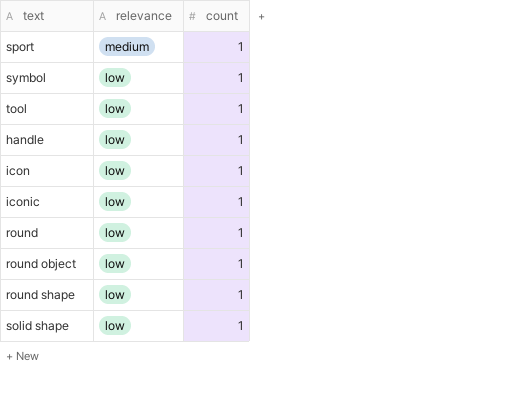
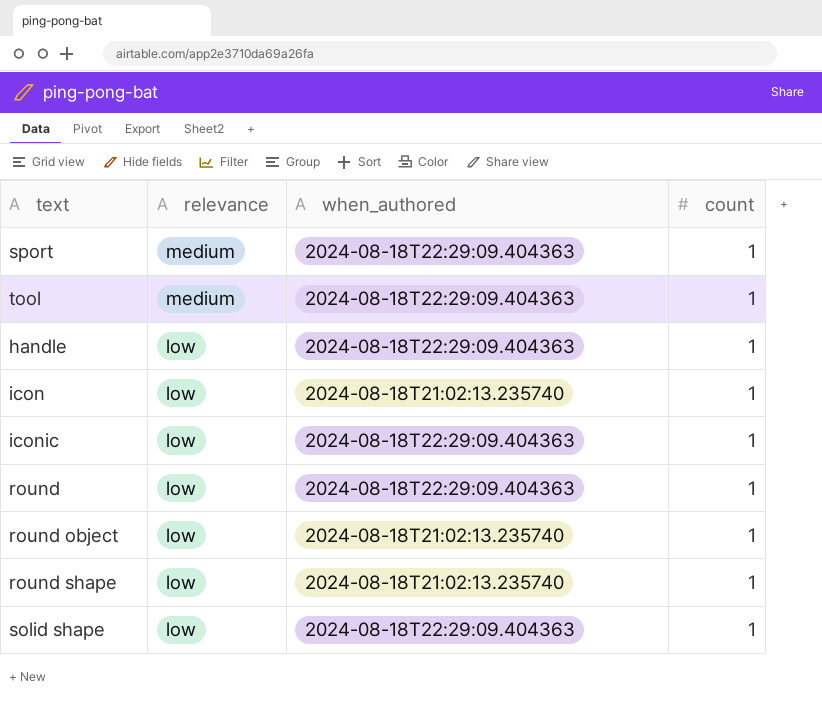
column when_authored | position: none -> 3
row symbol: low | 1 -> none
tool | relevance: low -> medium

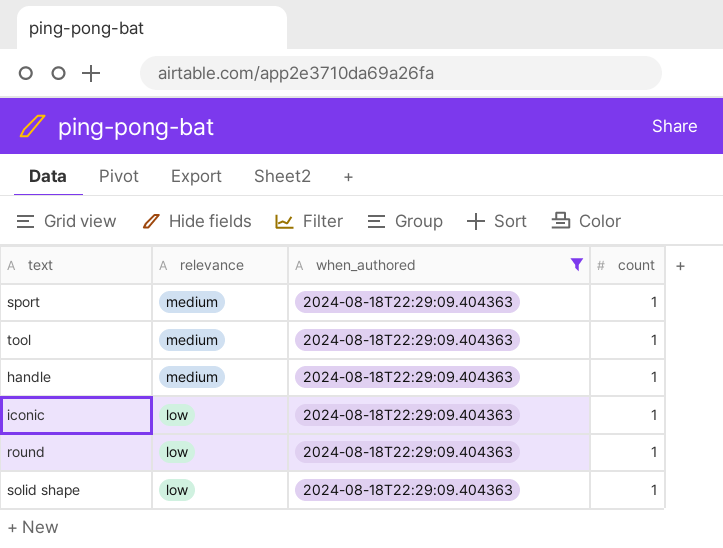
filter: none -> when_authored = 2024-08-18T22:29:09.404363
handle | relevance: low -> medium

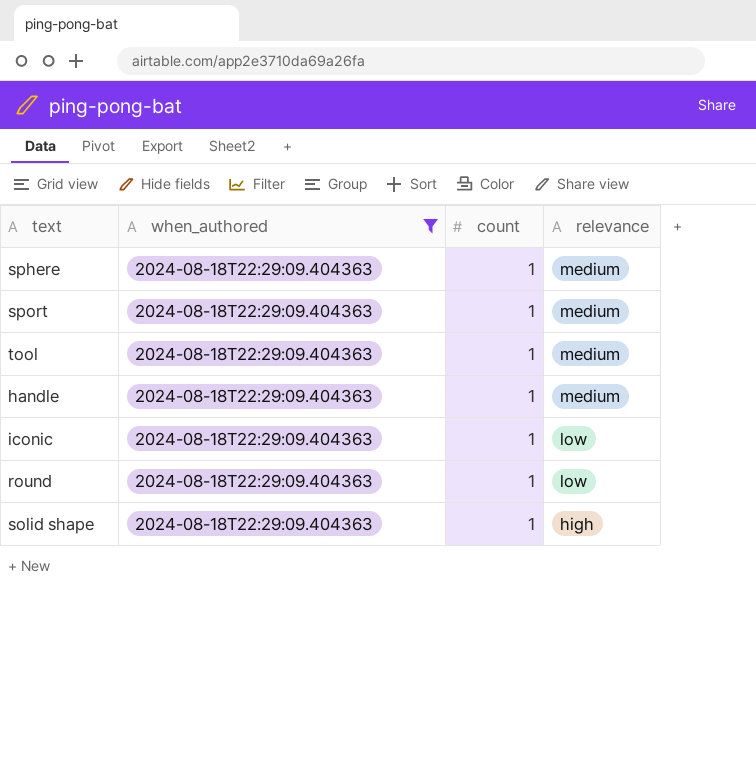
column relevance | position: 2 -> 4
row sphere: none -> 2024-08-18T22:29:09.404363 | 1 | medium
solid shape | relevance: low -> high

